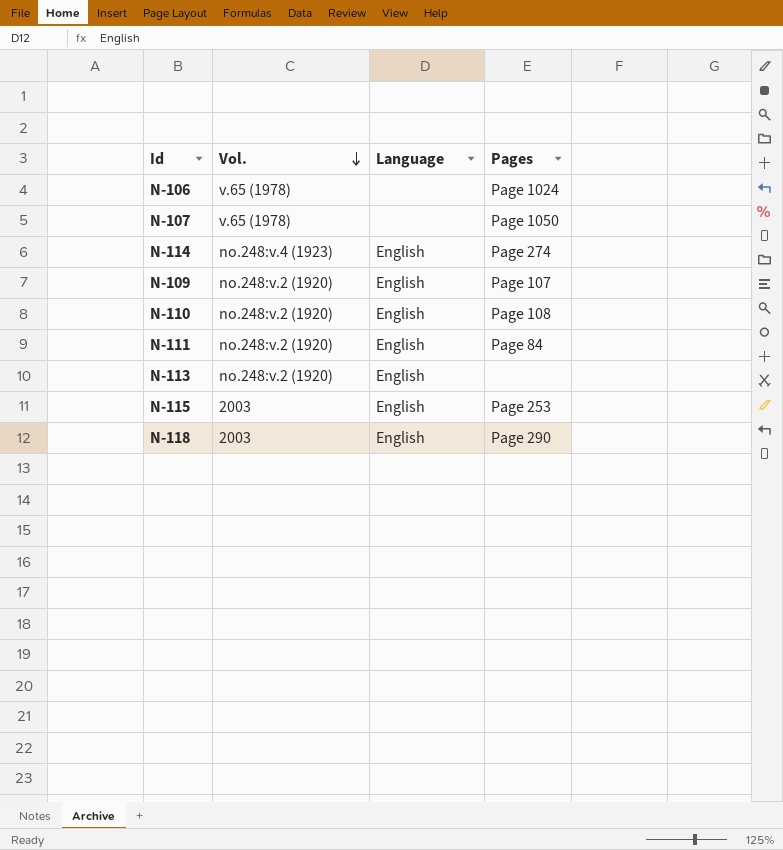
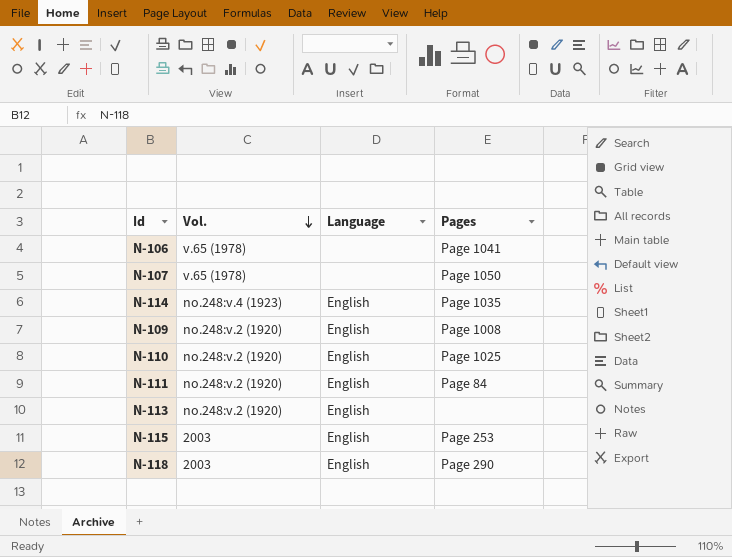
N-106 | Pages: Page 1024 -> Page 1041
N-114 | Pages: Page 274 -> Page 1035
N-109 | Pages: Page 107 -> Page 1008
N-110 | Pages: Page 108 -> Page 1025

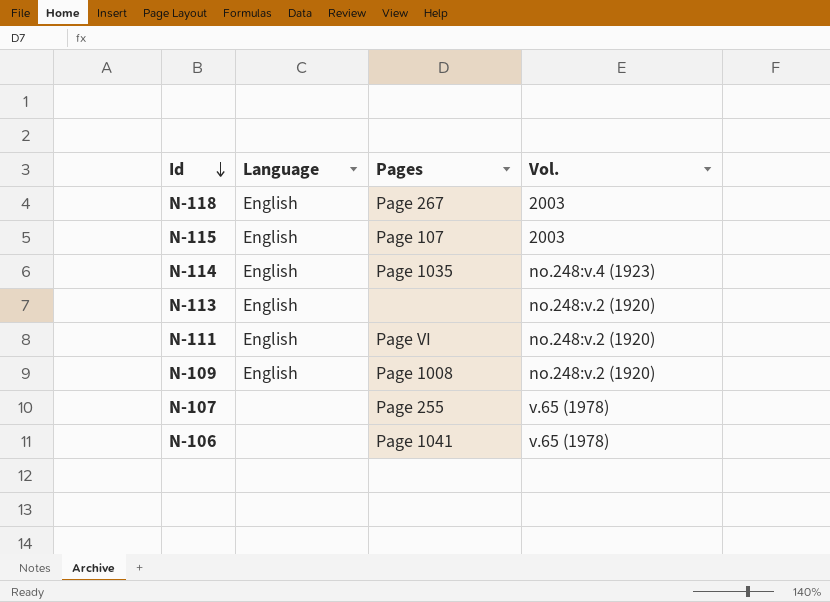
row order: Vol. descending -> Id descending
column Vol. | position: 2 -> 4
row N-110: no.248:v.2 (1920) | English | Page 1025 -> none
N-118 | Pages: Page 290 -> Page 267
N-115 | Pages: Page 253 -> Page 107
N-111 | Pages: Page 84 -> Page VI
N-107 | Pages: Page 1050 -> Page 255

